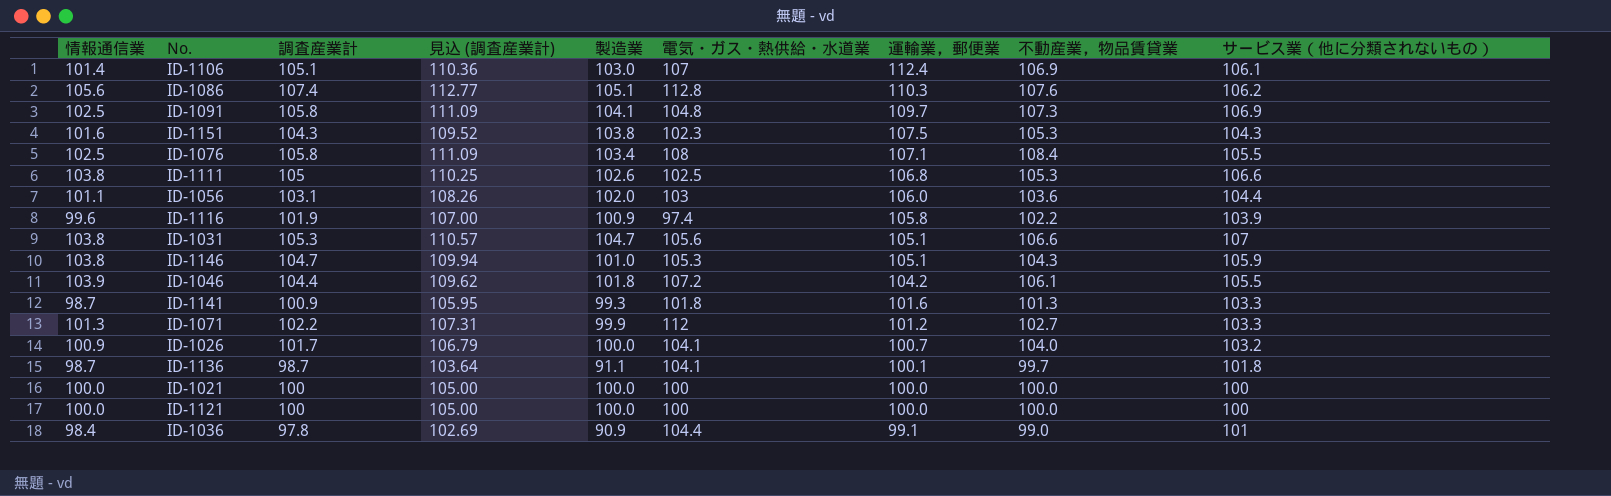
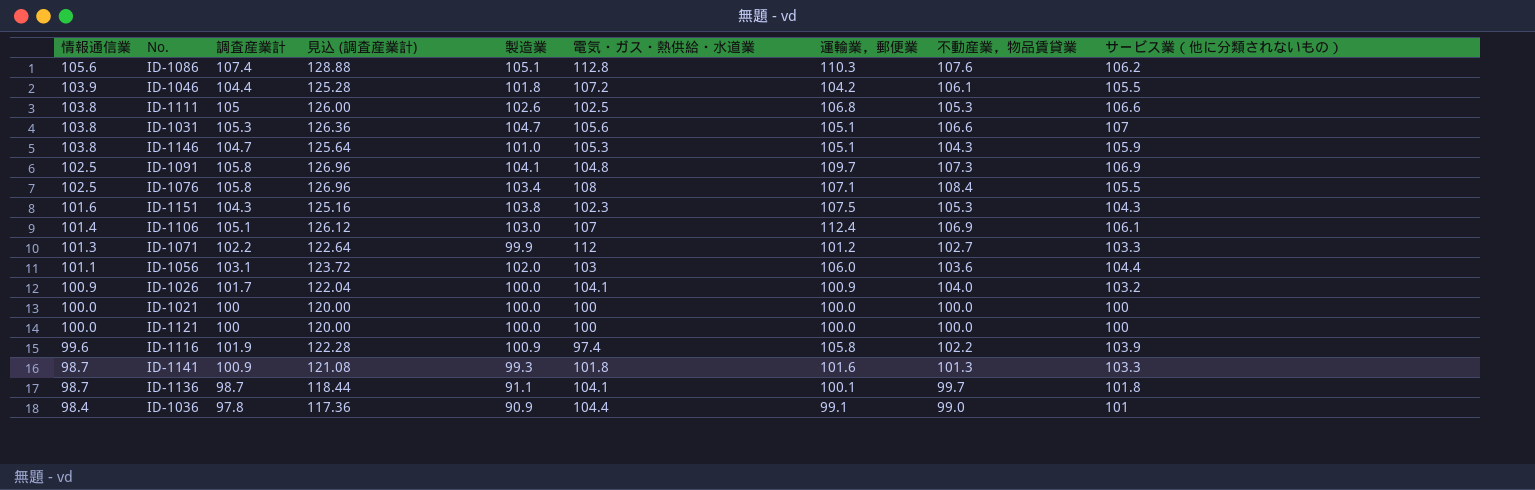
row order: 運輸業，郵便業 descending -> 情報通信業 descending
column 見込 (調査産業計) | formula: [調査産業計] * 1.05 -> [調査産業計] * 1.2
ID-1026 | 運輸業，郵便業: 100.7 -> 100.9

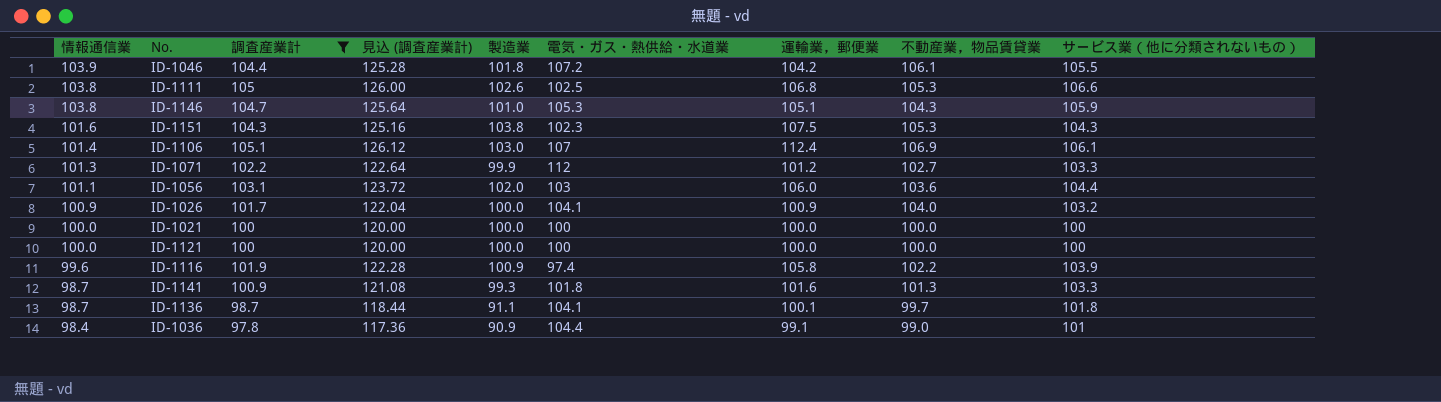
filter: none -> 調査産業計 <= 105.1

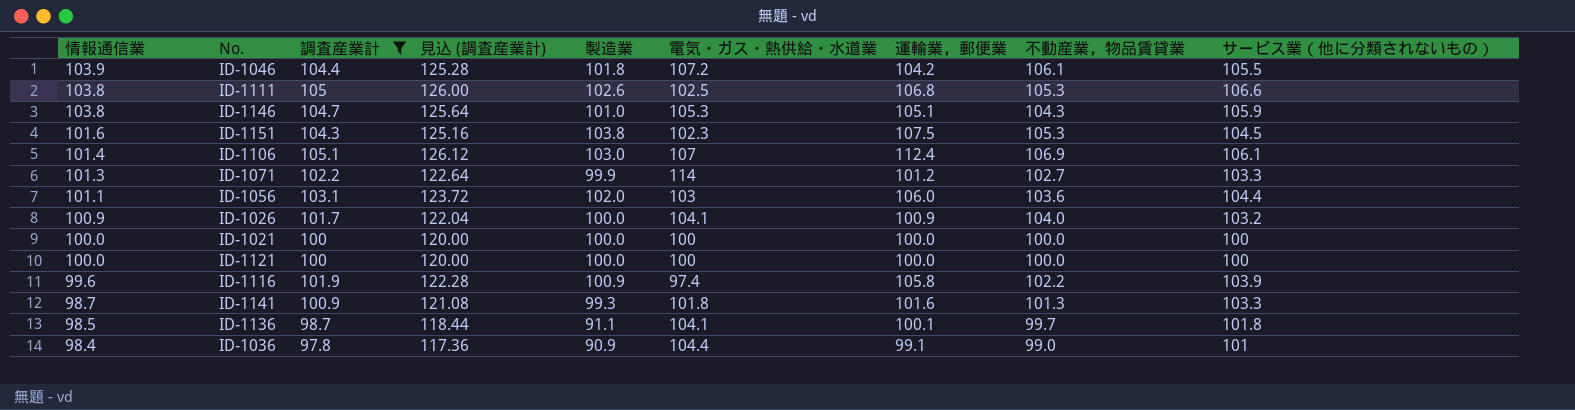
ID-1151 | サービス業（他に分類されないもの）: 104.3 -> 104.5
ID-1071 | 電気・ガス・熱供給・水道業: 112 -> 114
ID-1136 | 情報通信業: 98.7 -> 98.5

